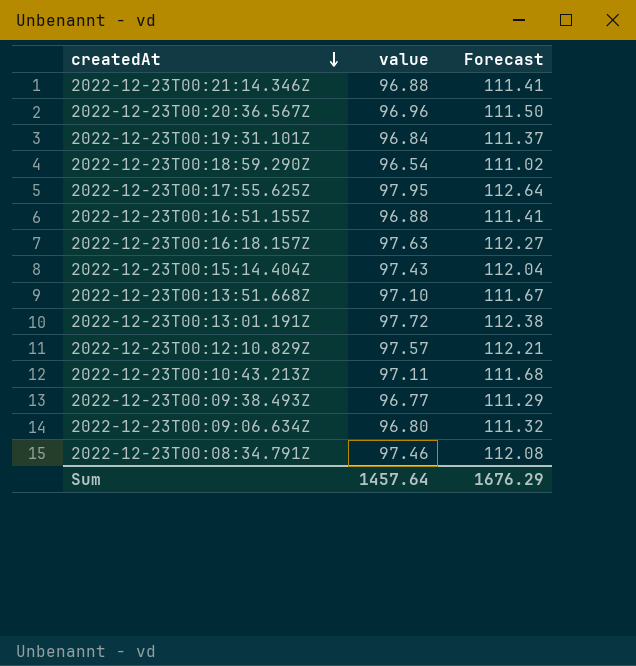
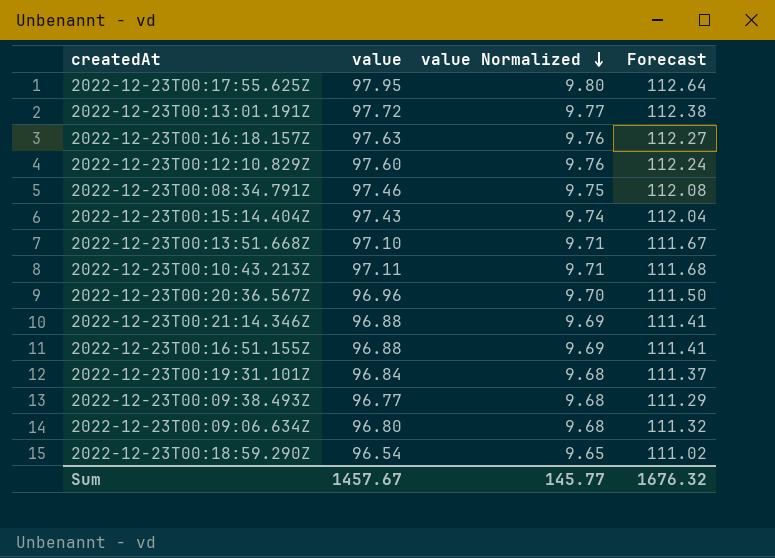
row order: createdAt descending -> value Normalized descending
column value Normalized | formula: none -> [value] * 0.1
2022-12-23T00:12:10.829Z | value: 97.57 -> 97.60
2022-12-23T00:12:10.829Z | Forecast: 112.21 -> 112.24
Sum | value: 1457.64 -> 1457.67
Sum | Forecast: 1676.29 -> 1676.32

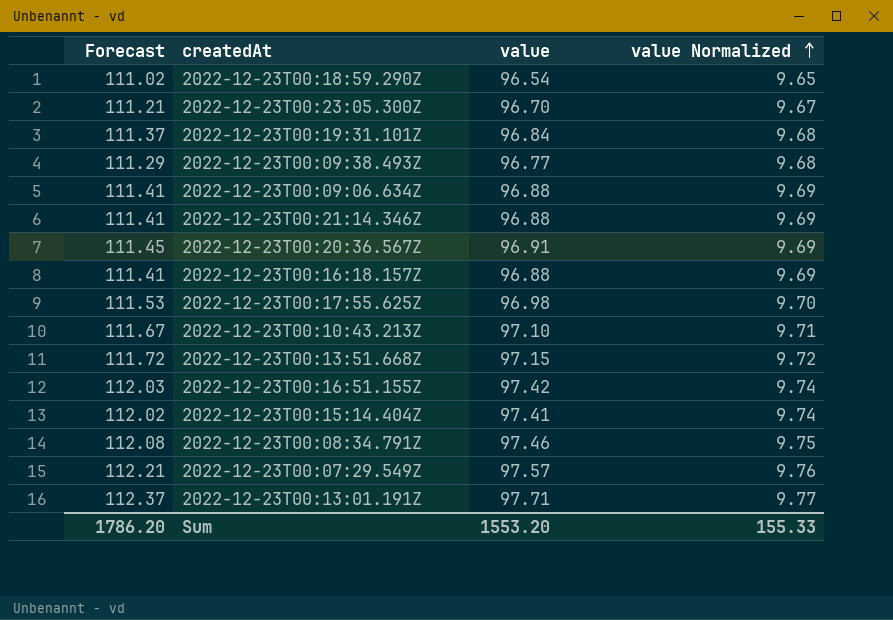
row order: value Normalized descending -> value Normalized ascending
column Forecast | position: 4 -> 1
row 2022-12-23T00:12:10.829Z: 97.60 | 9.76 | 112.24 -> none
row 2022-12-23T00:23:05.300Z: none -> 111.21 | 96.70 | 9.67
2022-12-23T00:09:06.634Z | Forecast: 111.32 -> 111.41
2022-12-23T00:09:06.634Z | value: 96.80 -> 96.88
2022-12-23T00:09:06.634Z | value Normalized: 9.68 -> 9.69
2022-12-23T00:20:36.567Z | Forecast: 111.50 -> 111.45
2022-12-23T00:20:36.567Z | value: 96.96 -> 96.91
2022-12-23T00:20:36.567Z | value Normalized: 9.70 -> 9.69
2022-12-23T00:16:18.157Z | Forecast: 112.27 -> 111.41
2022-12-23T00:16:18.157Z | value: 97.63 -> 96.88
2022-12-23T00:16:18.157Z | value Normalized: 9.76 -> 9.69
2022-12-23T00:17:55.625Z | Forecast: 112.64 -> 111.53
2022-12-23T00:17:55.625Z | value: 97.95 -> 96.98
2022-12-23T00:17:55.625Z | value Normalized: 9.80 -> 9.70
2022-12-23T00:10:43.213Z | Forecast: 111.68 -> 111.67
2022-12-23T00:10:43.213Z | value: 97.11 -> 97.10
2022-12-23T00:13:51.668Z | Forecast: 111.67 -> 111.72
2022-12-23T00:13:51.668Z | value: 97.10 -> 97.15
2022-12-23T00:13:51.668Z | value Normalized: 9.71 -> 9.72
2022-12-23T00:16:51.155Z | Forecast: 111.41 -> 112.03
2022-12-23T00:16:51.155Z | value: 96.88 -> 97.42
2022-12-23T00:16:51.155Z | value Normalized: 9.69 -> 9.74
2022-12-23T00:15:14.404Z | Forecast: 112.04 -> 112.02
2022-12-23T00:15:14.404Z | value: 97.43 -> 97.41
row 2022-12-23T00:07:29.549Z: none -> 112.21 | 97.57 | 9.76
2022-12-23T00:13:01.191Z | Forecast: 112.38 -> 112.37
2022-12-23T00:13:01.191Z | value: 97.72 -> 97.71
Sum | Forecast: 1676.32 -> 1786.20
Sum | value: 1457.67 -> 1553.20
Sum | value Normalized: 145.77 -> 155.33

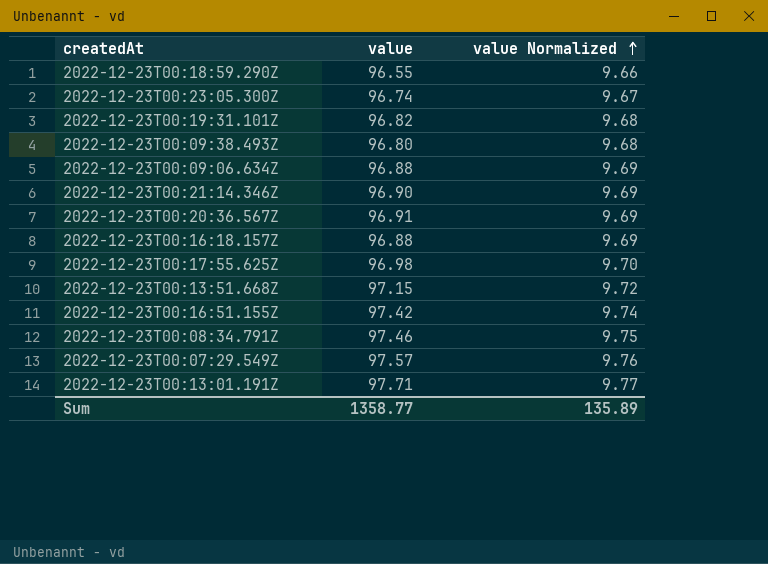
column Forecast | formula: [value] * 1.15 -> none
row 2022-12-23T00:10:43.213Z: 111.67 | 97.10 | 9.71 -> none
row 2022-12-23T00:15:14.404Z: 112.02 | 97.41 | 9.74 -> none
2022-12-23T00:18:59.290Z | value: 96.54 -> 96.55
2022-12-23T00:18:59.290Z | value Normalized: 9.65 -> 9.66
2022-12-23T00:23:05.300Z | value: 96.70 -> 96.74
2022-12-23T00:19:31.101Z | value: 96.84 -> 96.82
2022-12-23T00:09:38.493Z | value: 96.77 -> 96.80
2022-12-23T00:21:14.346Z | value: 96.88 -> 96.90
Sum | value: 1553.20 -> 1358.77
Sum | value Normalized: 155.33 -> 135.89

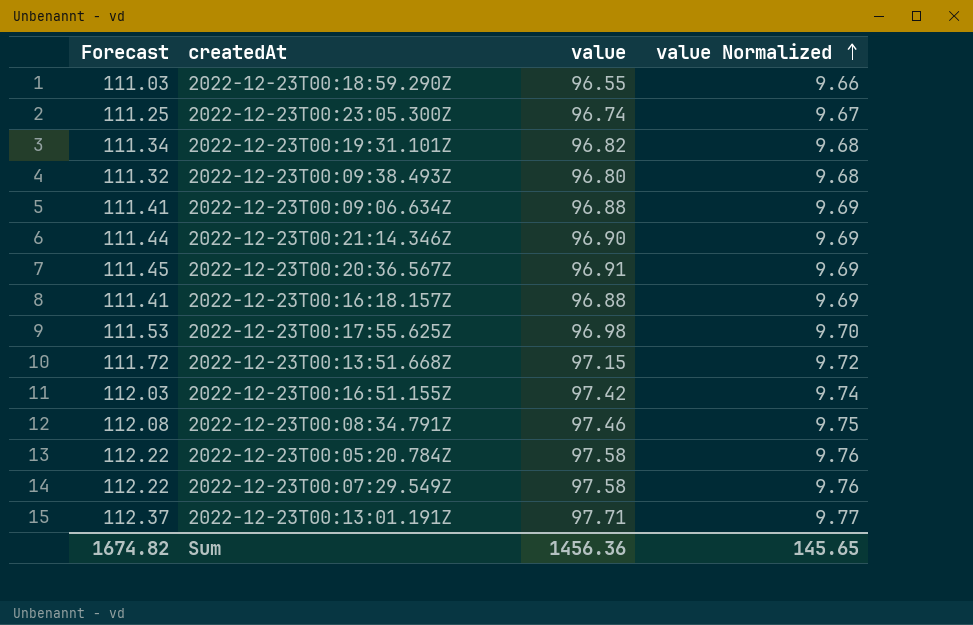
column Forecast | formula: none -> [value] * 1.15
row 2022-12-23T00:05:20.784Z: none -> 112.22 | 97.58 | 9.76
2022-12-23T00:07:29.549Z | value: 97.57 -> 97.58
Sum | value: 1358.77 -> 1456.36
Sum | value Normalized: 135.89 -> 145.65

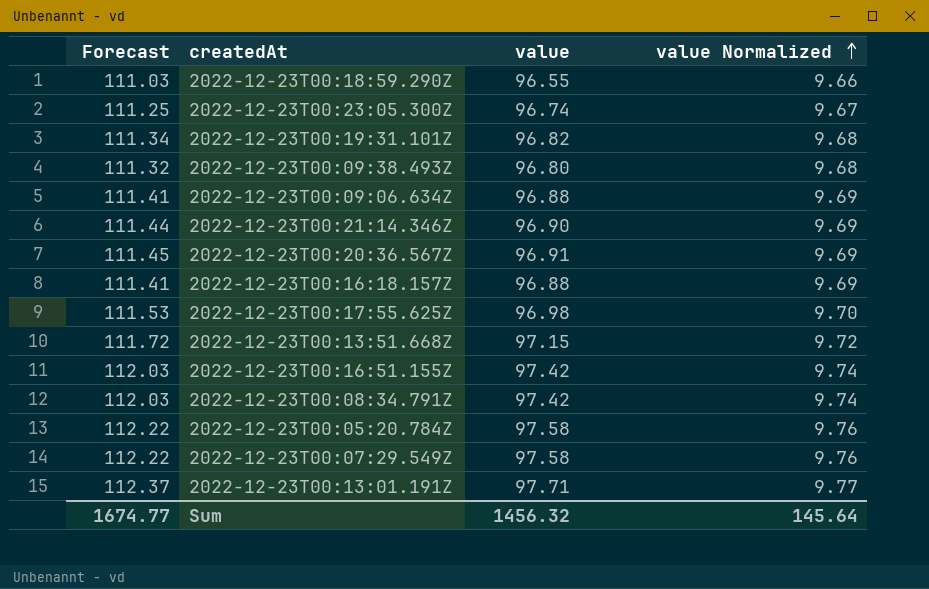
2022-12-23T00:08:34.791Z | Forecast: 112.08 -> 112.03
2022-12-23T00:08:34.791Z | value: 97.46 -> 97.42
2022-12-23T00:08:34.791Z | value Normalized: 9.75 -> 9.74
Sum | Forecast: 1674.82 -> 1674.77
Sum | value: 1456.36 -> 1456.32
Sum | value Normalized: 145.65 -> 145.64

